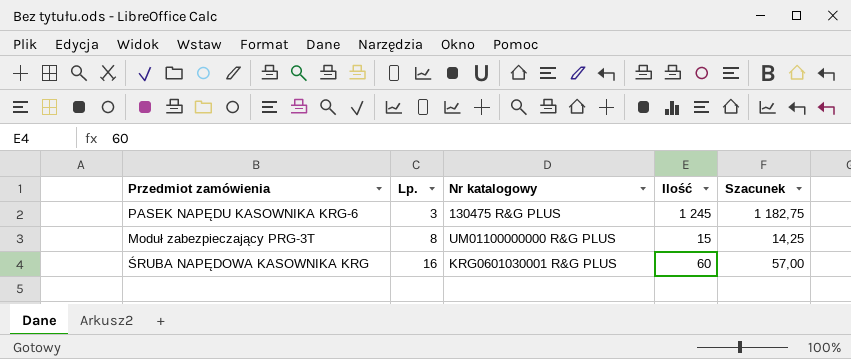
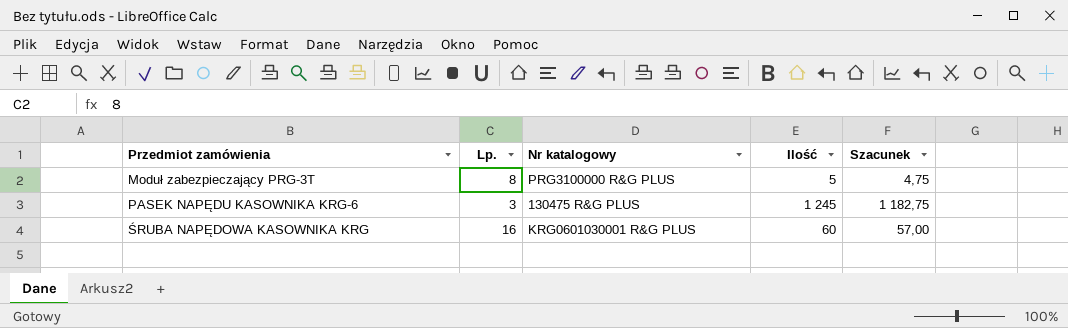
row order: Lp. ascending -> Przedmiot zamówienia ascending
Moduł zabezpieczający PRG-3T | Nr katalogowy: UM01100000000 R&G PLUS -> PRG3100000 R&G PLUS
Moduł zabezpieczający PRG-3T | Ilość: 15 -> 5
Moduł zabezpieczający PRG-3T | Szacunek: 14,25 -> 4,75

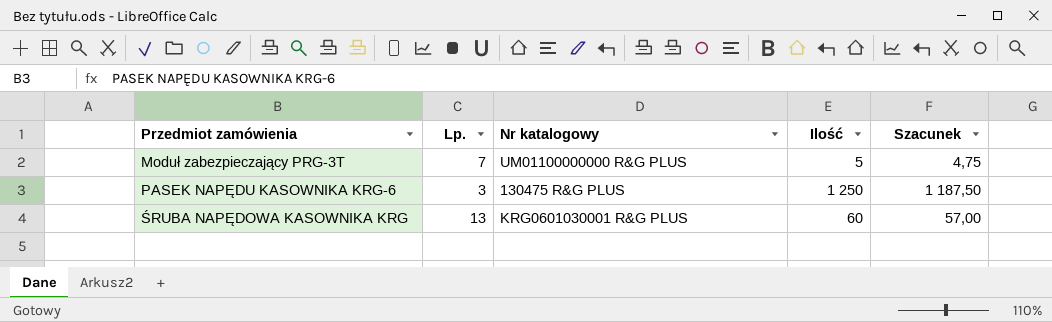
Moduł zabezpieczający PRG-3T | Lp.: 8 -> 7
Moduł zabezpieczający PRG-3T | Nr katalogowy: PRG3100000 R&G PLUS -> UM01100000000 R&G PLUS
PASEK NAPĘDU KASOWNIKA KRG-6 | Ilość: 1 245 -> 1 250
PASEK NAPĘDU KASOWNIKA KRG-6 | Szacunek: 1 182,75 -> 1 187,50
ŚRUBA NAPĘDOWA KASOWNIKA KRG | Lp.: 16 -> 13

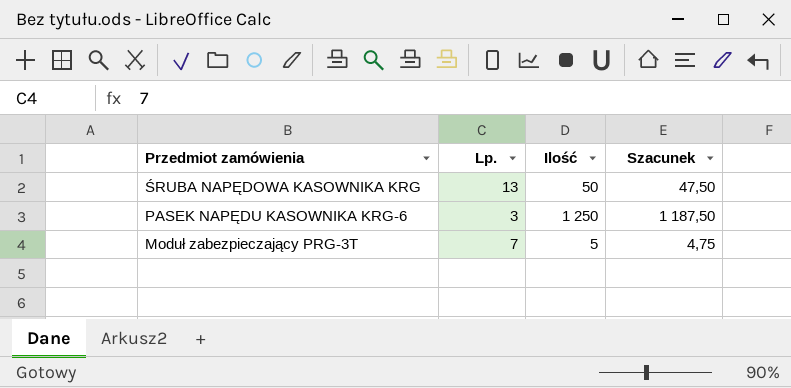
row order: Przedmiot zamówienia ascending -> Przedmiot zamówienia descending
column Nr katalogowy | position: 3 -> none
ŚRUBA NAPĘDOWA KASOWNIKA KRG | Ilość: 60 -> 50
ŚRUBA NAPĘDOWA KASOWNIKA KRG | Szacunek: 57,00 -> 47,50

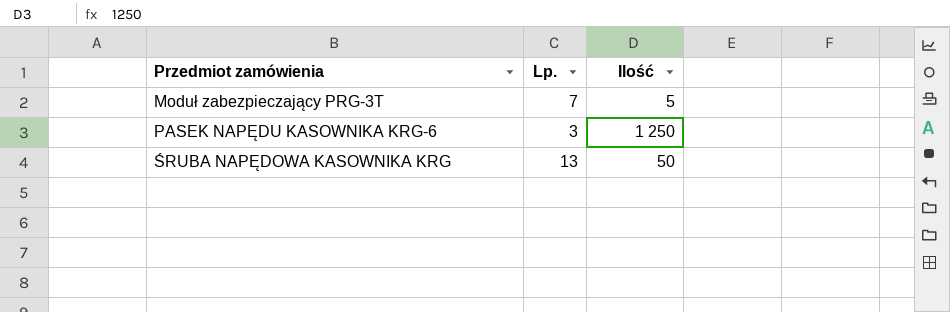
row order: Przedmiot zamówienia descending -> Przedmiot zamówienia ascending
column Szacunek | formula: [Ilość] * 0,95 -> none

